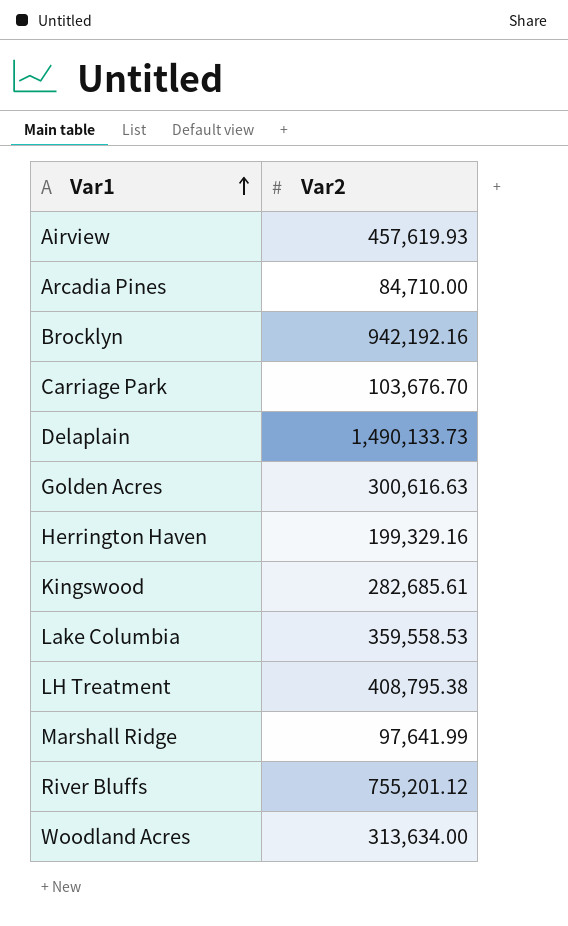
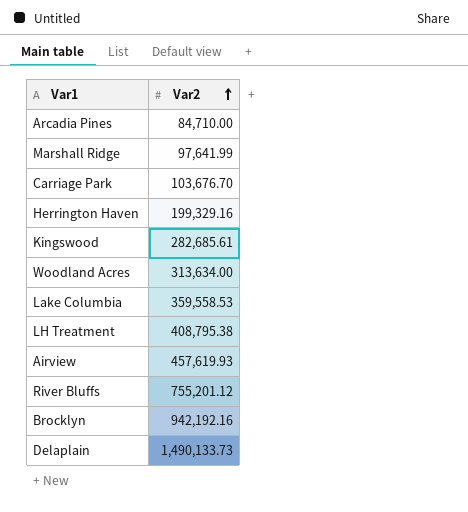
row order: Var1 ascending -> Var2 ascending
row Golden Acres: 300,616.63 -> none

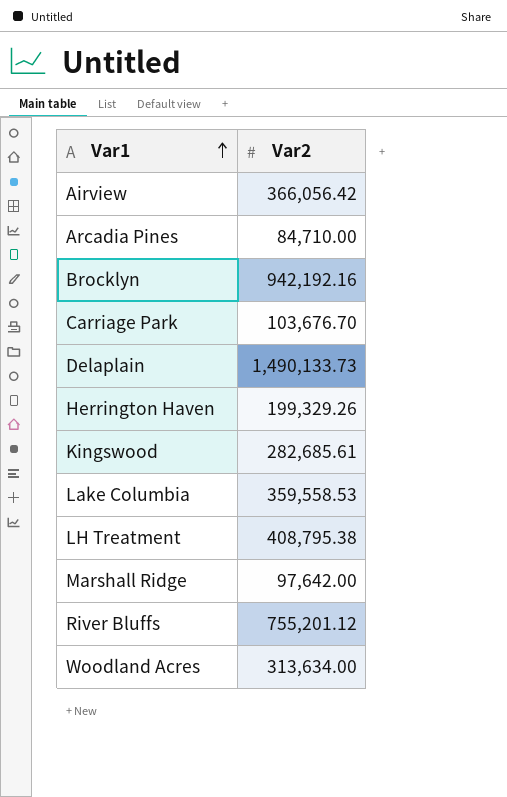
row order: Var2 ascending -> Var1 ascending
Airview | Var2: 457,619.93 -> 366,056.42
Herrington Haven | Var2: 199,329.16 -> 199,329.26
Marshall Ridge | Var2: 97,641.99 -> 97,642.00

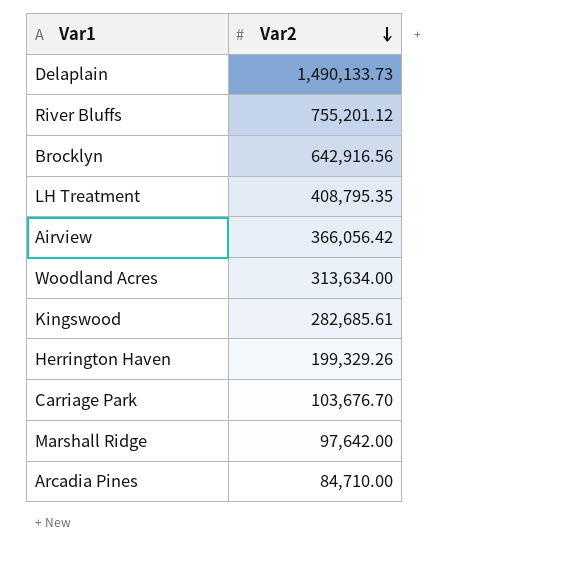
row order: Var1 ascending -> Var2 descending
row Lake Columbia: 359,558.53 -> none
Brocklyn | Var2: 942,192.16 -> 642,916.56
LH Treatment | Var2: 408,795.38 -> 408,795.35

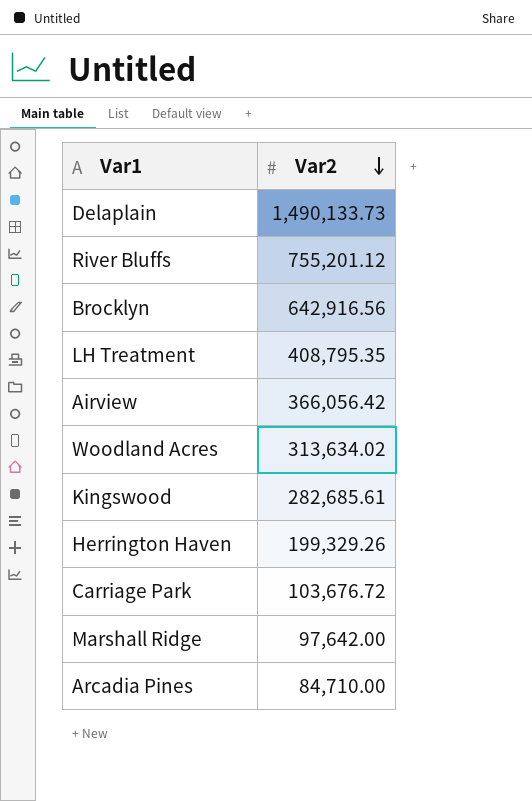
Woodland Acres | Var2: 313,634.00 -> 313,634.02
Carriage Park | Var2: 103,676.70 -> 103,676.72

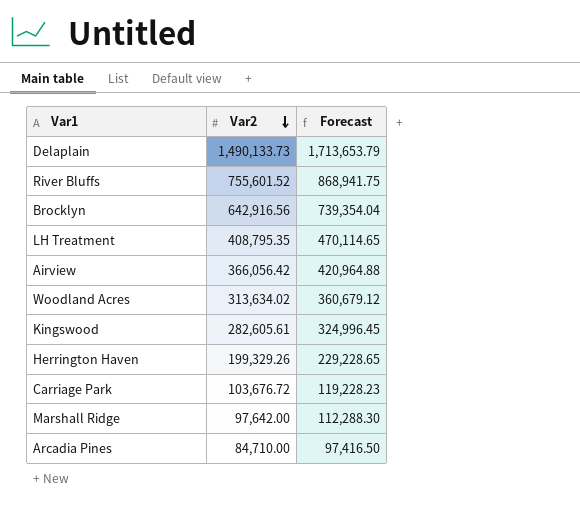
column Forecast | formula: none -> [Var2] * 1.15
River Bluffs | Var2: 755,201.12 -> 755,601.52
Kingswood | Var2: 282,685.61 -> 282,605.61

